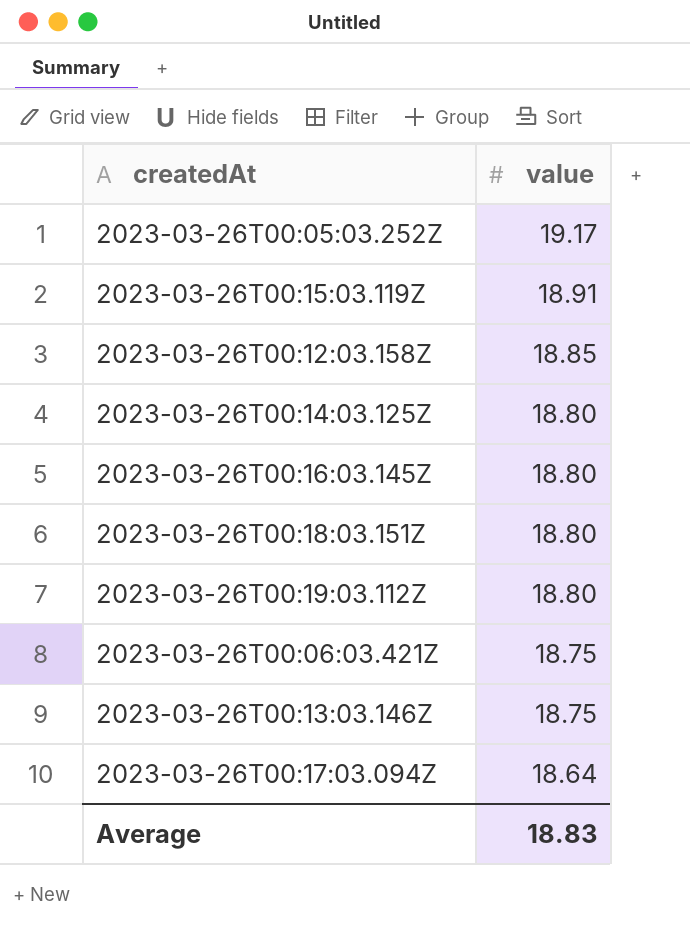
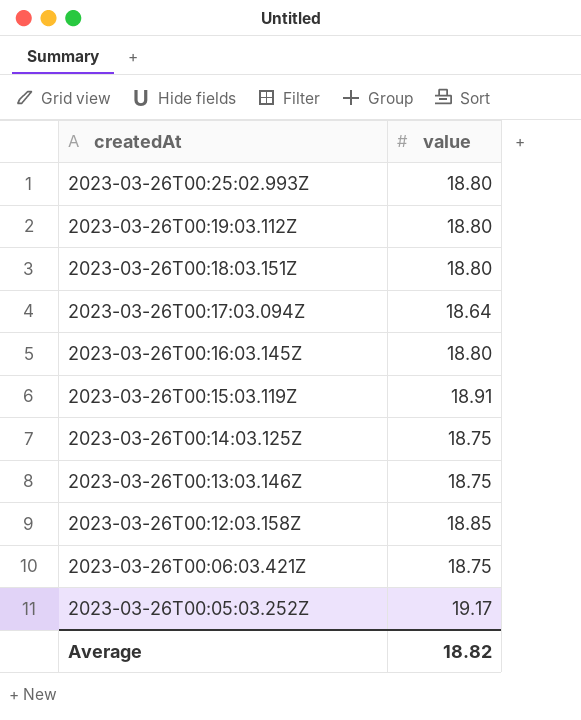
row order: value descending -> createdAt descending
row 2023-03-26T00:25:02.993Z: none -> 18.80
2023-03-26T00:14:03.125Z | value: 18.80 -> 18.75
Average | value: 18.83 -> 18.82

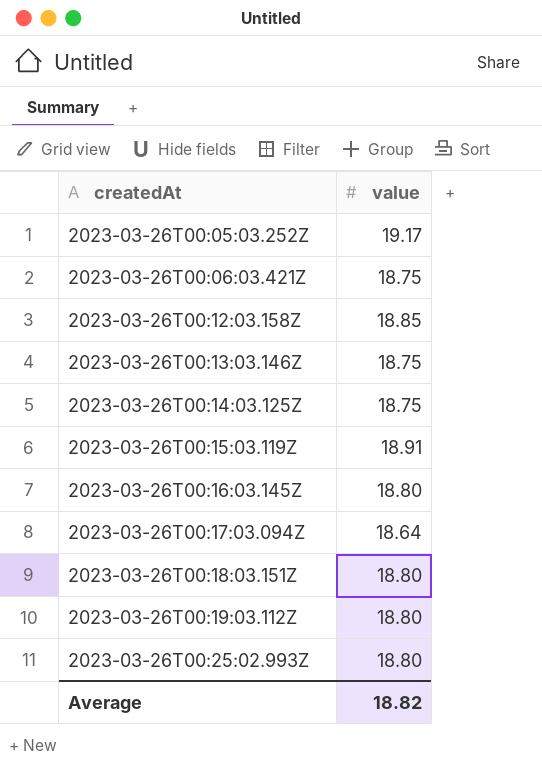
row order: createdAt descending -> createdAt ascending

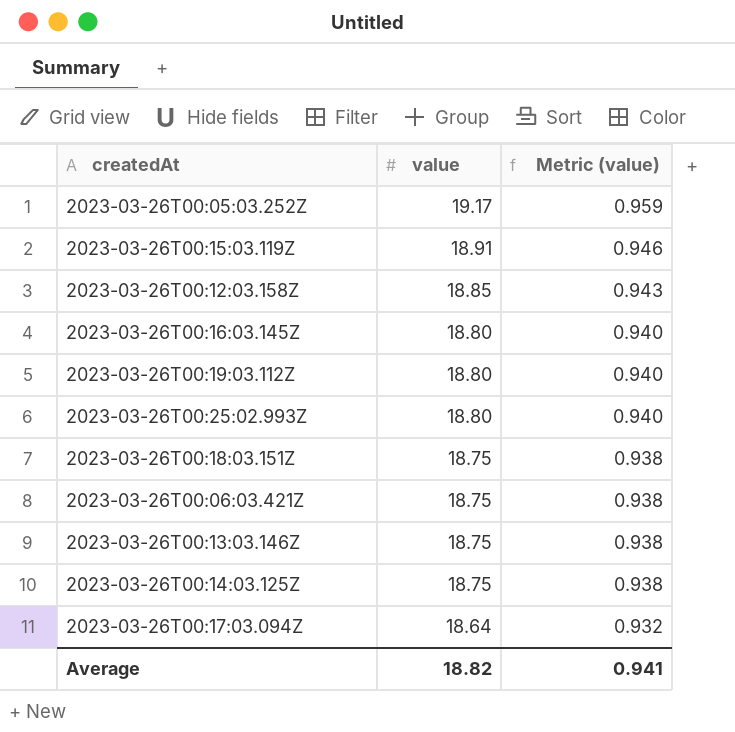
row order: createdAt ascending -> value descending
column Metric (value) | formula: none -> [value] * 0.05
2023-03-26T00:18:03.151Z | value: 18.80 -> 18.75

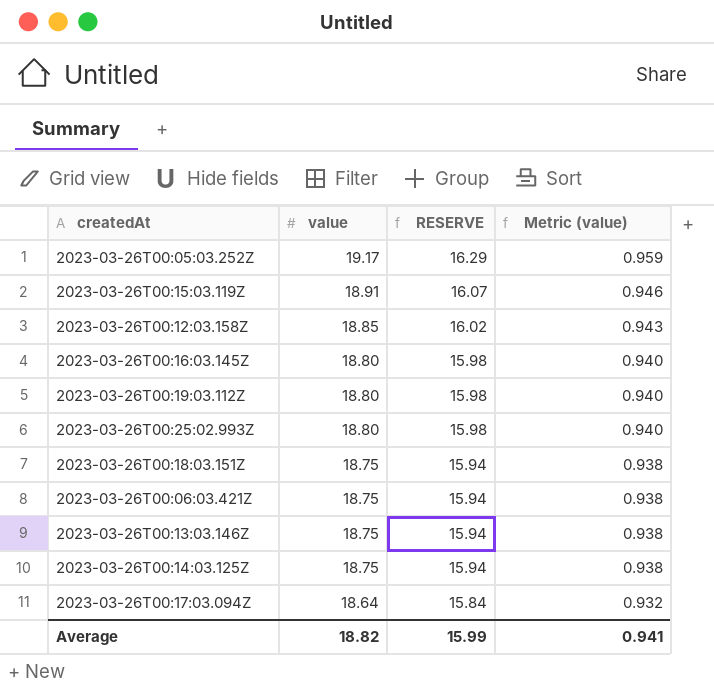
column RESERVE | formula: none -> [value] * 0.85

